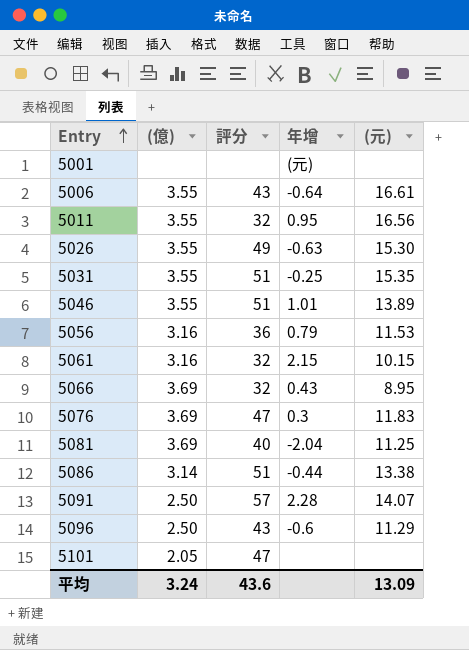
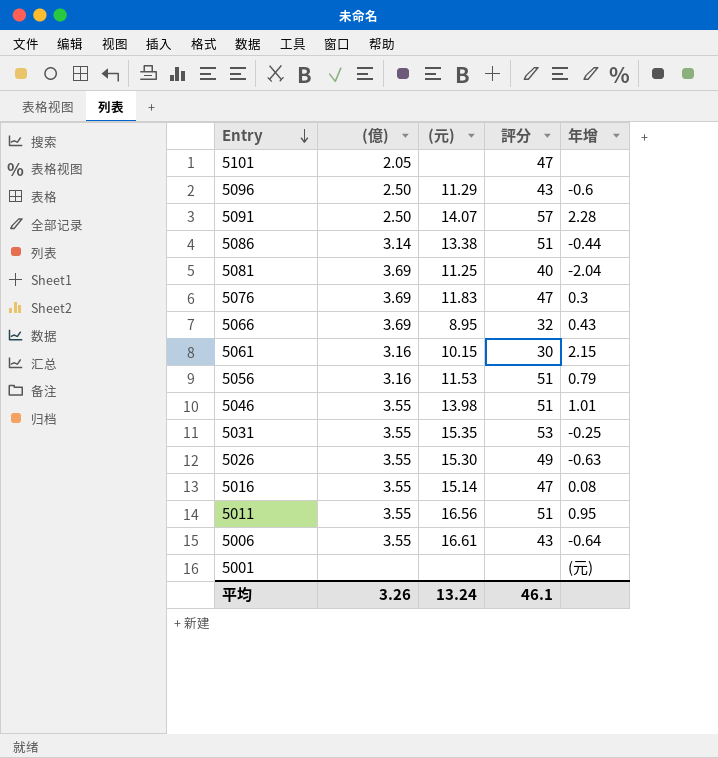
row order: Entry ascending -> Entry descending
column (元) | position: 5 -> 3
5061 | 評分: 32 -> 30
5056 | 評分: 36 -> 51
5046 | (元): 13.89 -> 13.98
5031 | 評分: 51 -> 53
row 5016: none -> 3.55 | 15.14 | 47 | 0.08
5011 | 評分: 32 -> 51
平均 | (億): 3.24 -> 3.26
平均 | (元): 13.09 -> 13.24
平均 | 評分: 43.6 -> 46.1

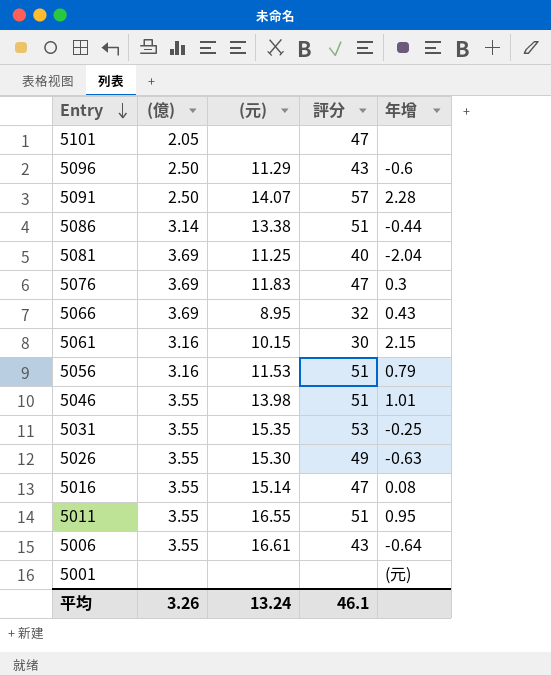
5011 | (元): 16.56 -> 16.55

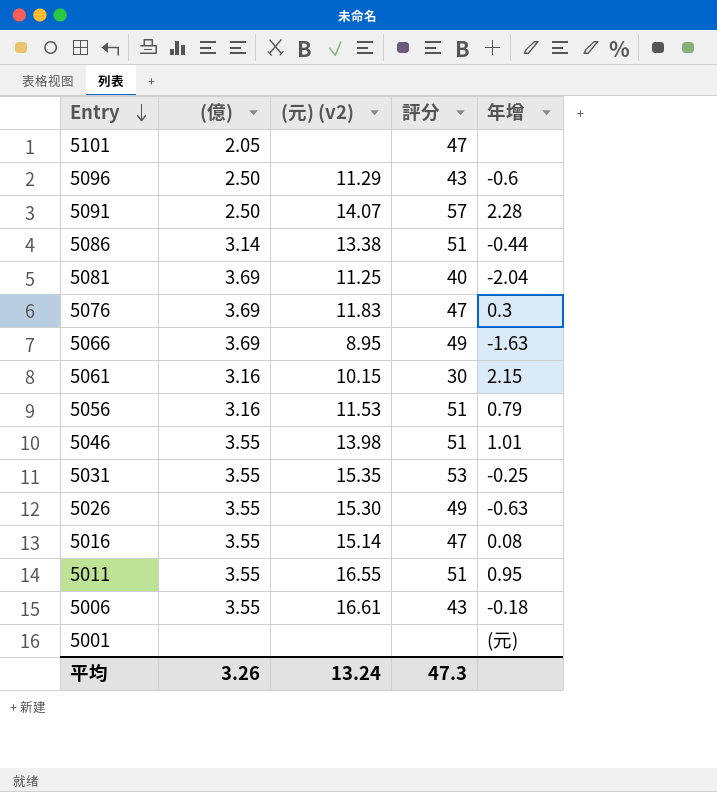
column name: (元) -> (元) (v2)
5066 | 評分: 32 -> 49
5066 | 年增: 0.43 -> -1.63
5006 | 年增: -0.64 -> -0.18
平均 | 評分: 46.1 -> 47.3

